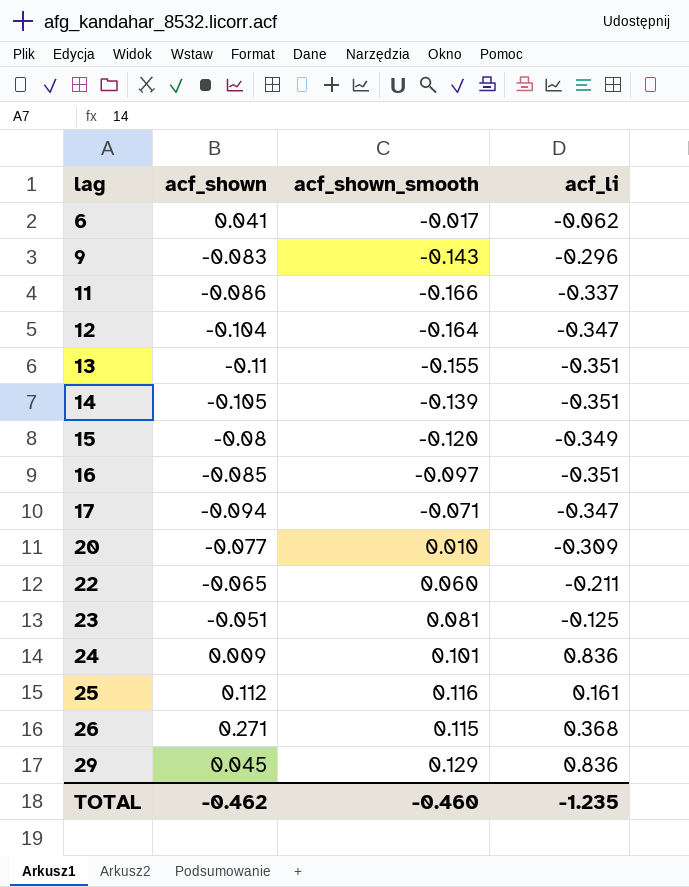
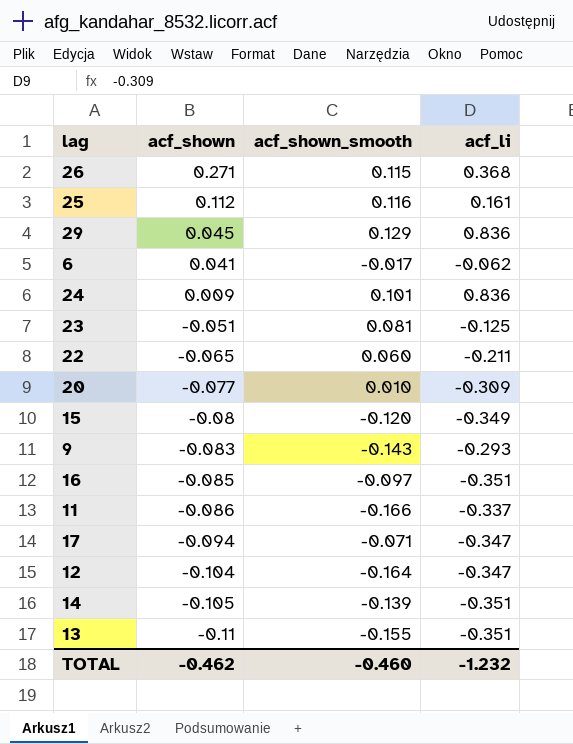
row order: lag ascending -> acf_shown descending
9 | acf_li: -0.296 -> -0.293
TOTAL | acf_li: -1.235 -> -1.232

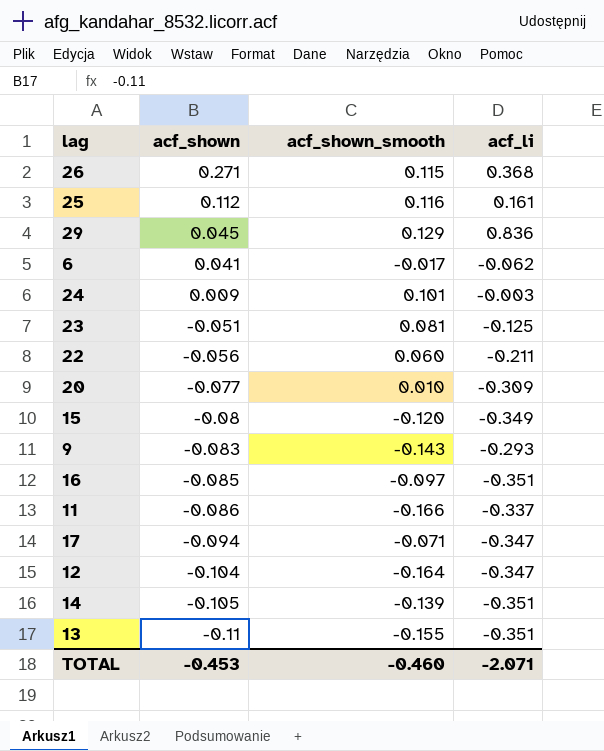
24 | acf_li: 0.836 -> -0.003
22 | acf_shown: -0.065 -> -0.056
TOTAL | acf_shown: -0.462 -> -0.453
TOTAL | acf_li: -1.232 -> -2.071

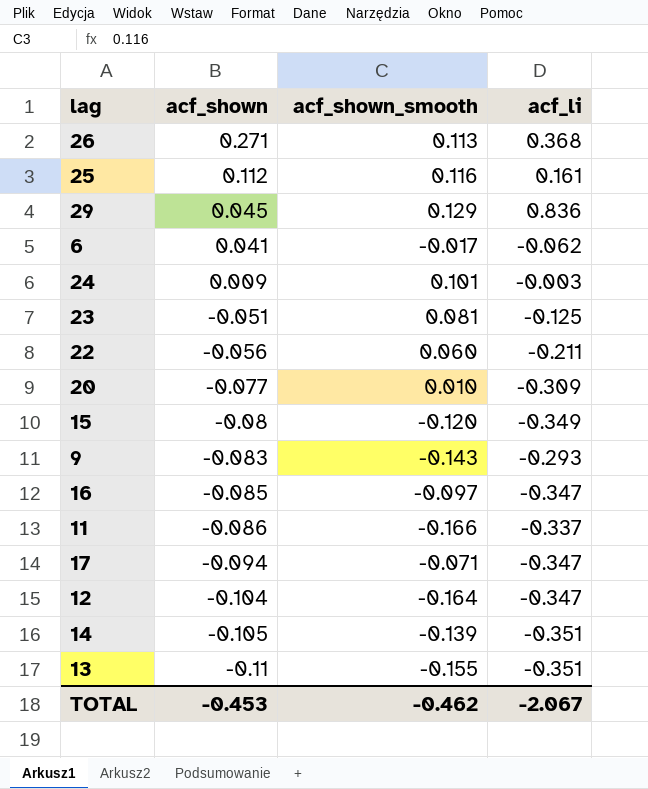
26 | acf_shown_smooth: 0.115 -> 0.113
16 | acf_li: -0.351 -> -0.347
TOTAL | acf_shown_smooth: -0.460 -> -0.462
TOTAL | acf_li: -2.071 -> -2.067

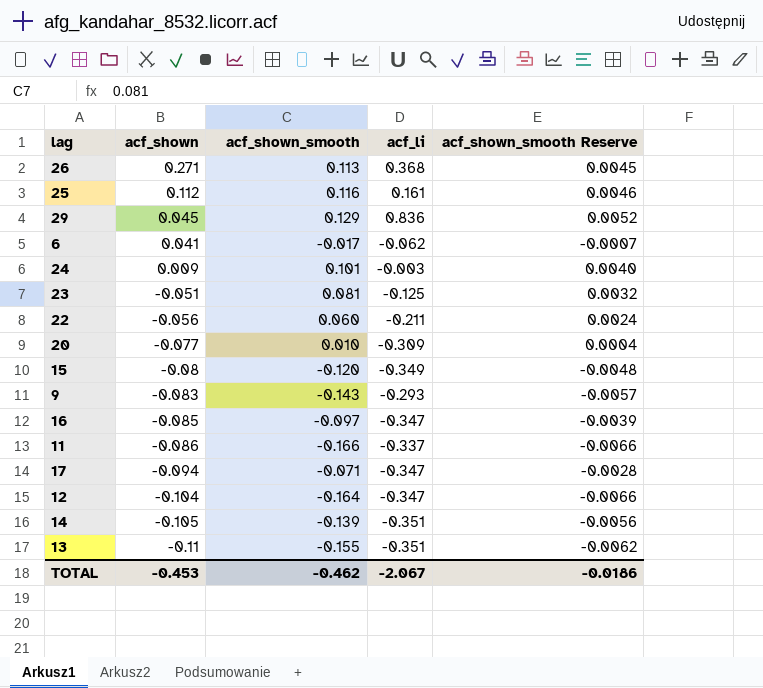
column acf_shown_smooth Reserve | formula: none -> [acf_shown_smooth] * 0.04

